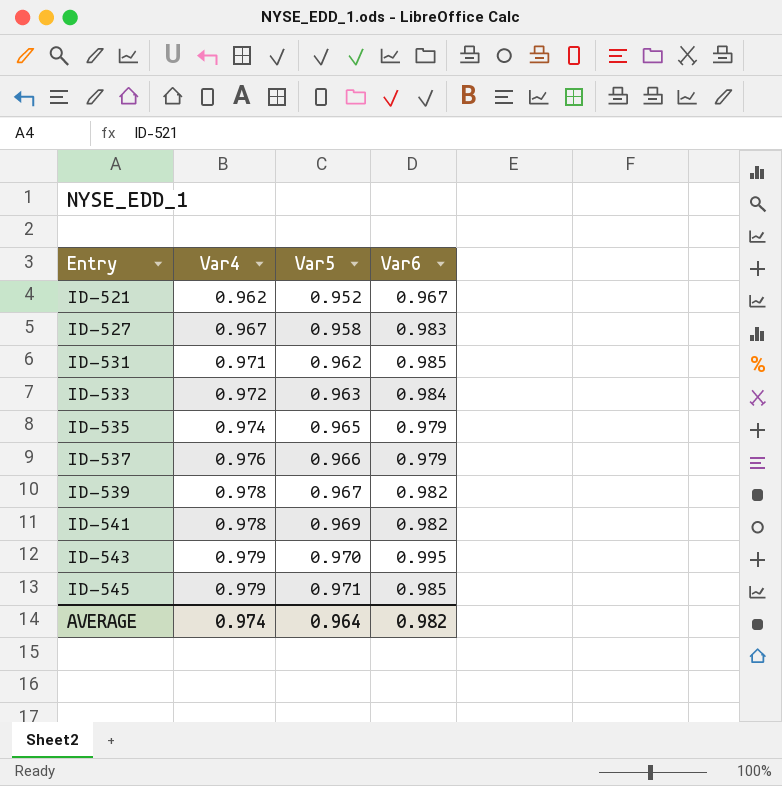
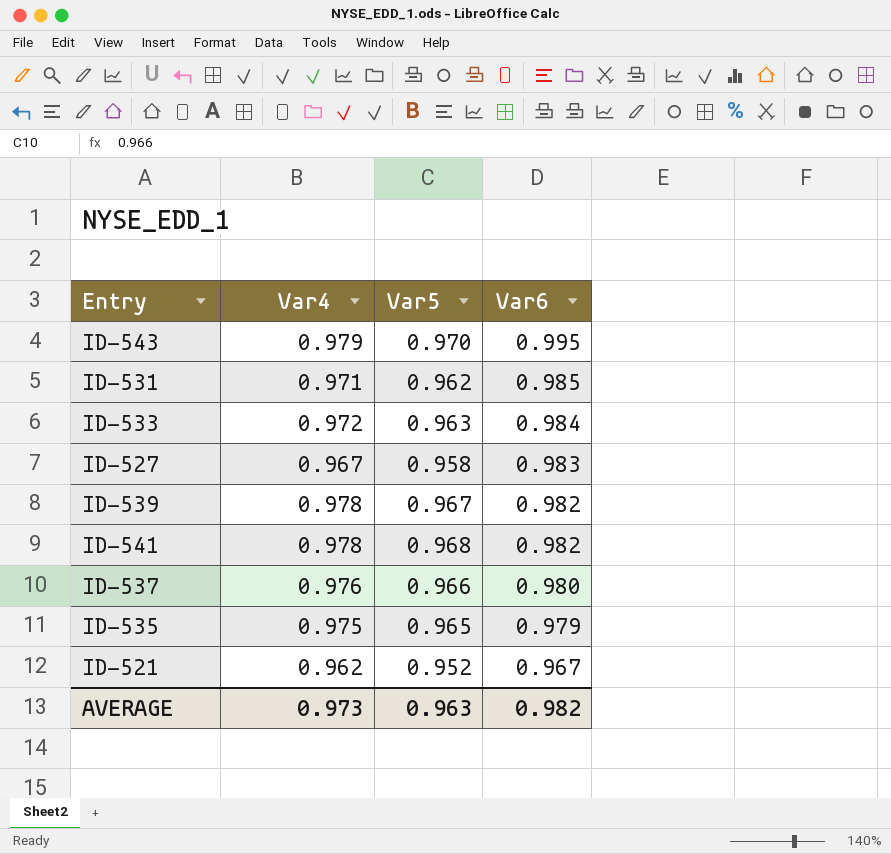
row order: Entry ascending -> Var6 descending
row ID-545: 0.979 | 0.971 | 0.985 -> none
ID-541 | Var5: 0.969 -> 0.968
ID-537 | Var6: 0.979 -> 0.980
ID-535 | Var4: 0.974 -> 0.975
AVERAGE | Var4: 0.974 -> 0.973
AVERAGE | Var5: 0.964 -> 0.963

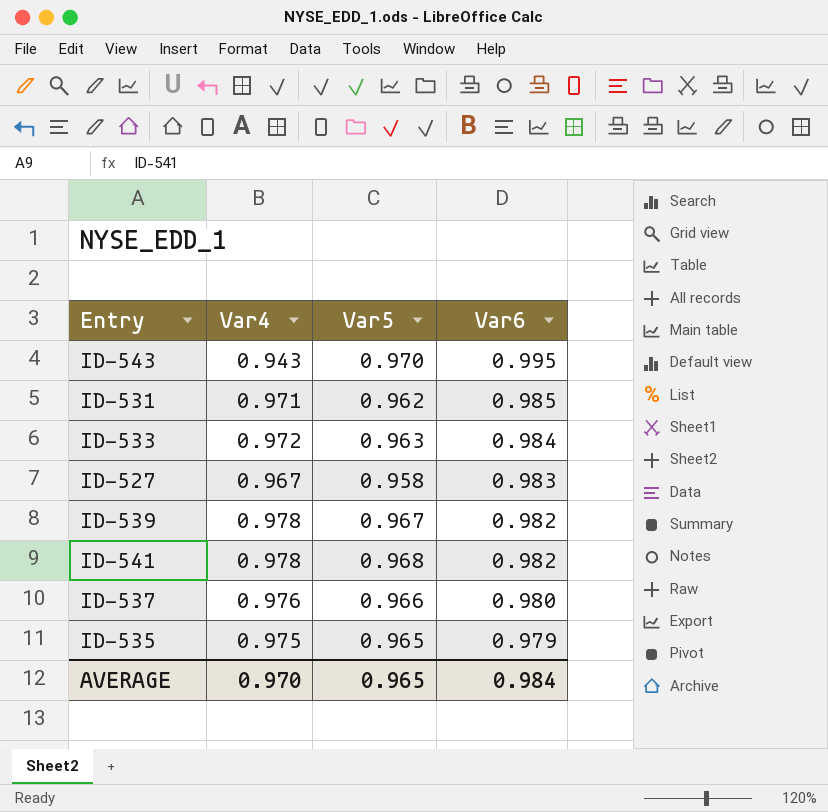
row ID-521: 0.962 | 0.952 | 0.967 -> none
ID-543 | Var4: 0.979 -> 0.943
AVERAGE | Var4: 0.973 -> 0.970
AVERAGE | Var5: 0.963 -> 0.965
AVERAGE | Var6: 0.982 -> 0.984

